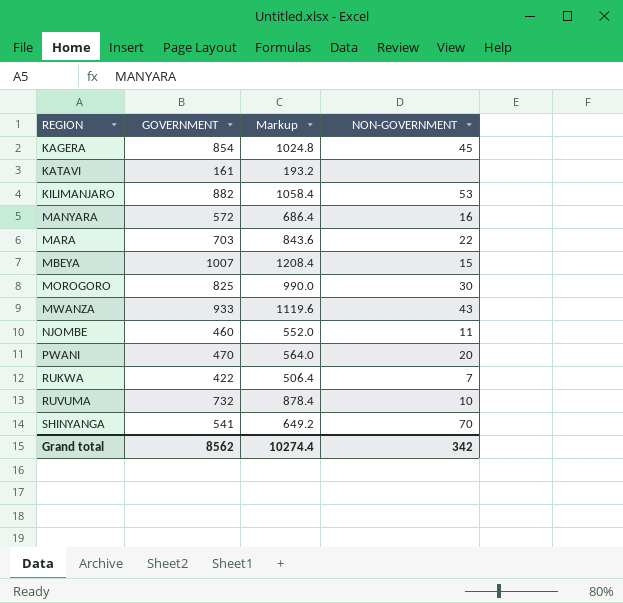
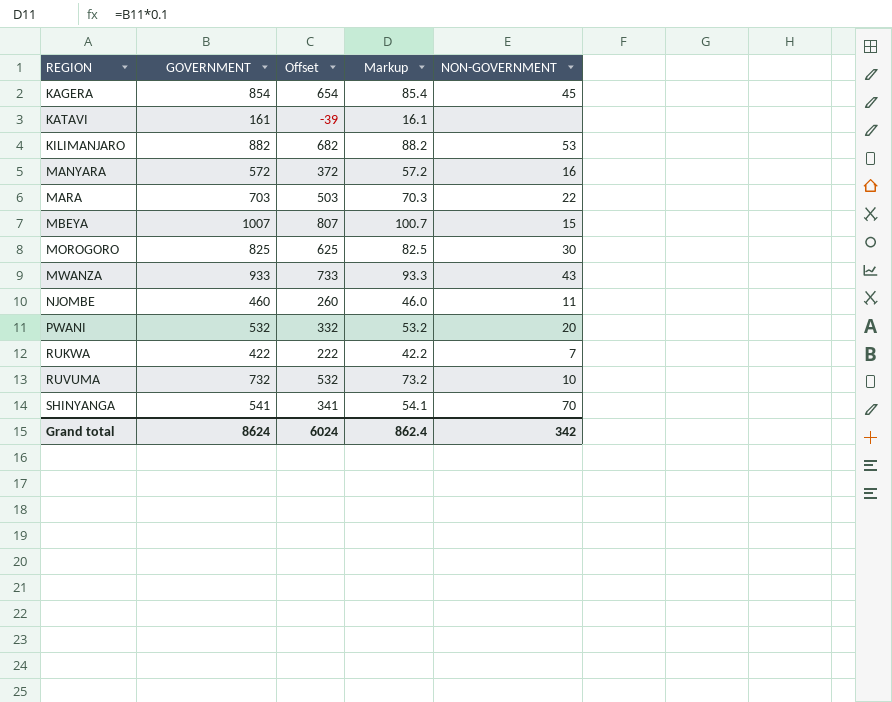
column Offset | formula: none -> [GOVERNMENT] - 200
column Markup | formula: [GOVERNMENT] * 1.2 -> [GOVERNMENT] * 0.1
PWANI | GOVERNMENT: 470 -> 532
Grand total | GOVERNMENT: 8562 -> 8624
Grand total | Markup: 10274.4 -> 862.4

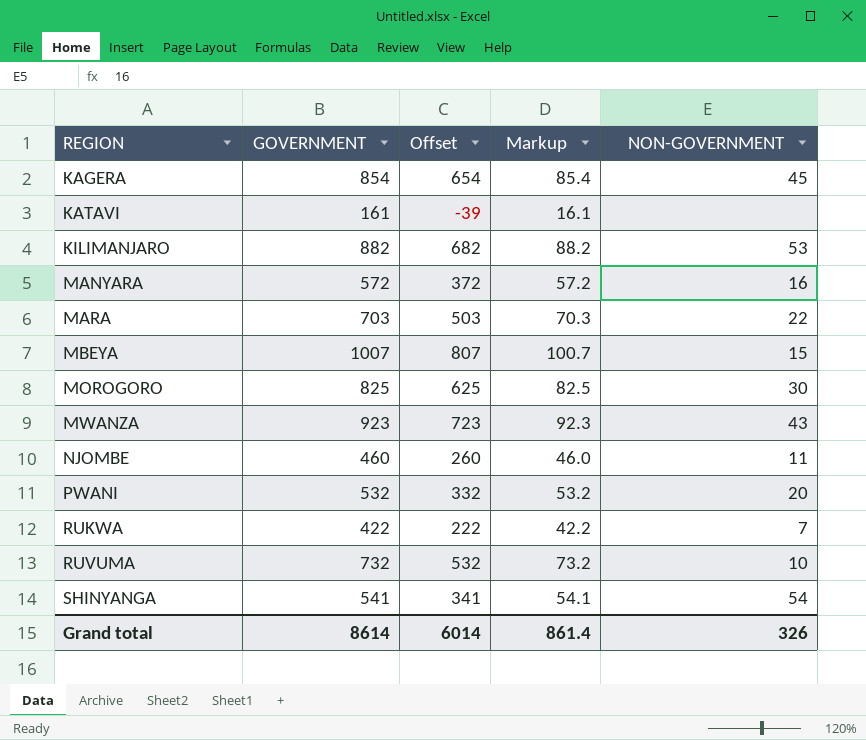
MWANZA | GOVERNMENT: 933 -> 923
MWANZA | Offset: 733 -> 723
MWANZA | Markup: 93.3 -> 92.3
SHINYANGA | NON-GOVERNMENT: 70 -> 54
Grand total | GOVERNMENT: 8624 -> 8614
Grand total | Offset: 6024 -> 6014
Grand total | Markup: 862.4 -> 861.4
Grand total | NON-GOVERNMENT: 342 -> 326

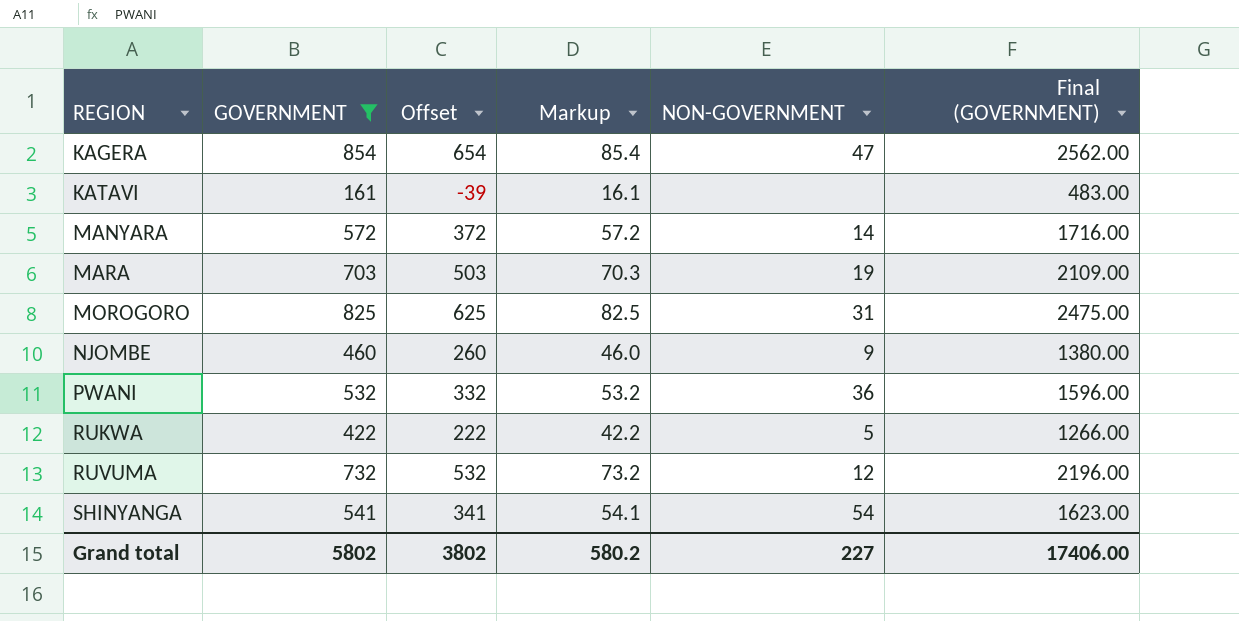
filter: none -> GOVERNMENT <= 854
column Final (GOVERNMENT) | formula: none -> [GOVERNMENT] * 3
KAGERA | NON-GOVERNMENT: 45 -> 47
MANYARA | NON-GOVERNMENT: 16 -> 14
MARA | NON-GOVERNMENT: 22 -> 19
MOROGORO | NON-GOVERNMENT: 30 -> 31
NJOMBE | NON-GOVERNMENT: 11 -> 9
PWANI | NON-GOVERNMENT: 20 -> 36
RUKWA | NON-GOVERNMENT: 7 -> 5
RUVUMA | NON-GOVERNMENT: 10 -> 12
Grand total | GOVERNMENT: 8614 -> 5802
Grand total | Offset: 6014 -> 3802
Grand total | Markup: 861.4 -> 580.2
Grand total | NON-GOVERNMENT: 326 -> 227

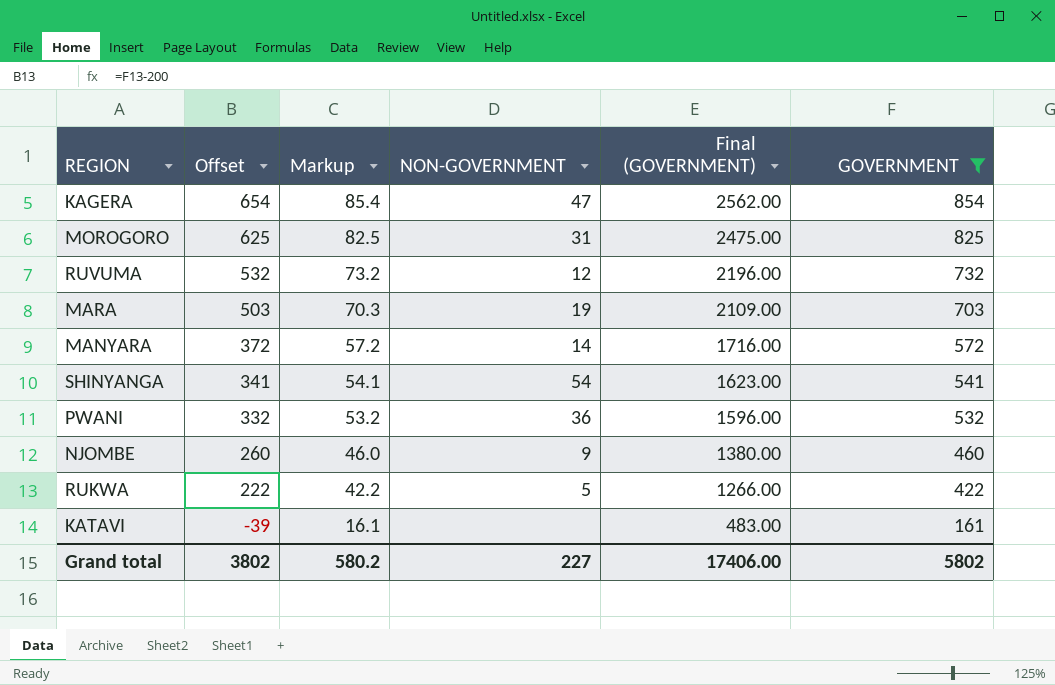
row order: REGION ascending -> Offset descending
column GOVERNMENT | position: 2 -> 6

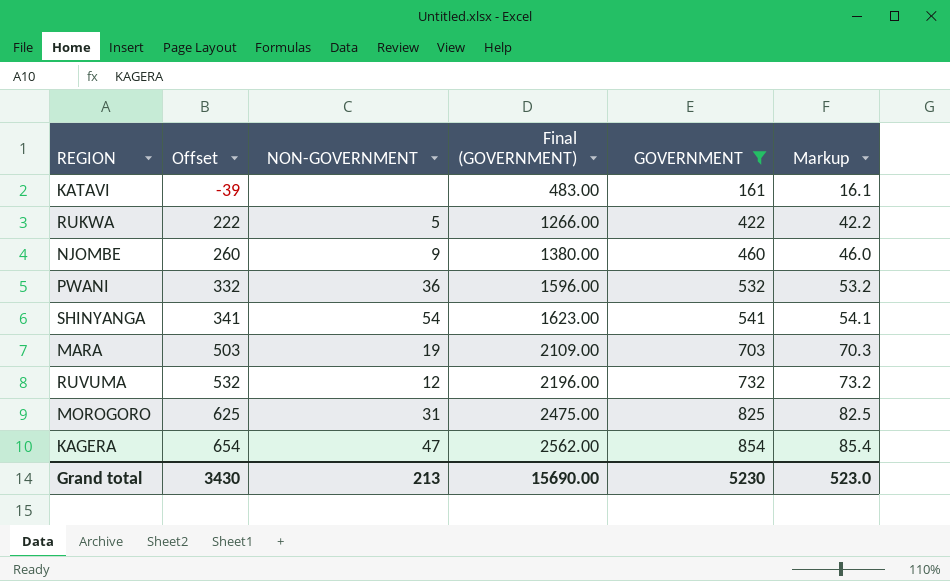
row order: Offset descending -> Offset ascending
column Markup | position: 3 -> 6
row MANYARA: 372 | 57.2 | 14 | 1716.00 | 572 -> none
Grand total | Offset: 3802 -> 3430
Grand total | NON-GOVERNMENT: 227 -> 213
Grand total | Final (GOVERNMENT): 17406.00 -> 15690.00
Grand total | GOVERNMENT: 5802 -> 5230
Grand total | Markup: 580.2 -> 523.0

